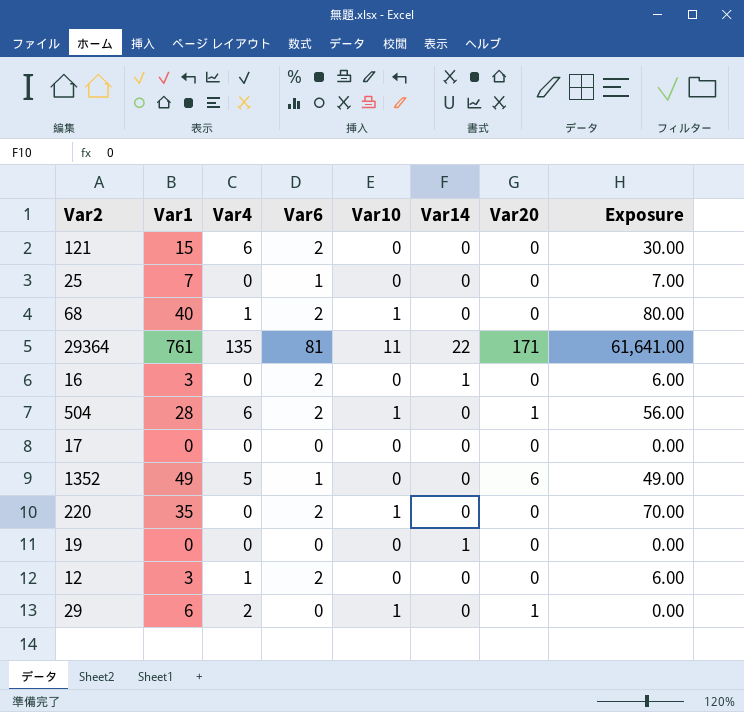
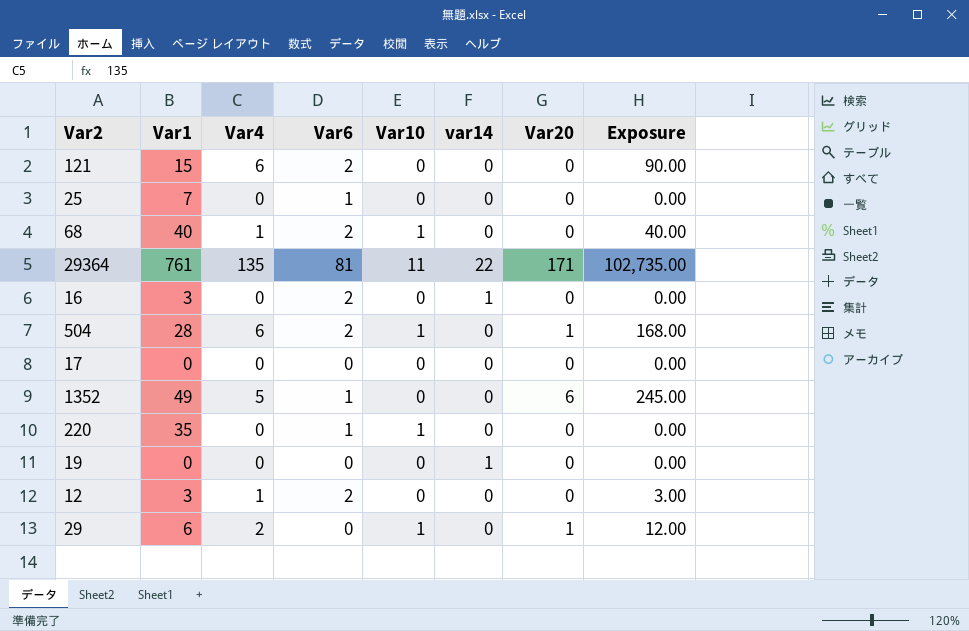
column name: Var14 -> var14
column Exposure | formula: [Var1] * [Var6] -> [Var1] * [Var4]
220 | Var6: 2 -> 1

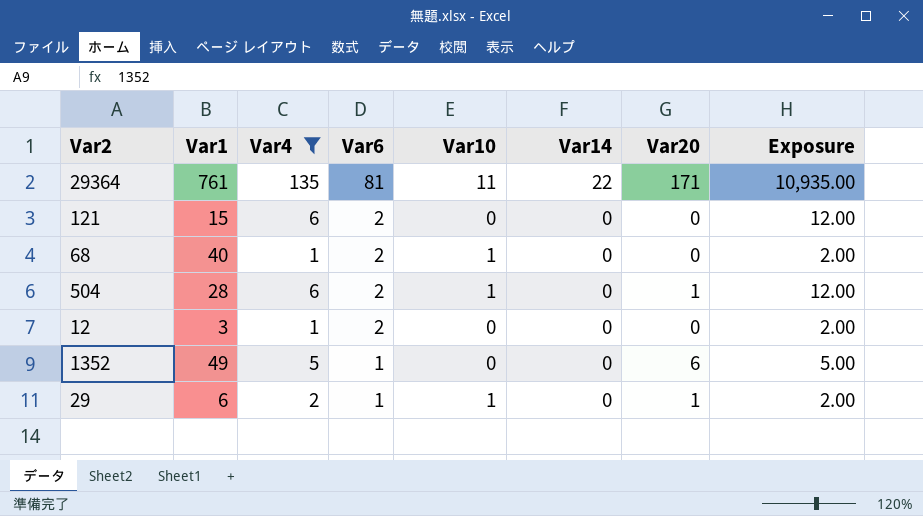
filter: none -> Var4 != 0
row order: none -> Var6 descending
column name: var14 -> Var14
column Exposure | formula: [Var1] * [Var4] -> [Var4] * [Var6]
29 | Var6: 0 -> 1

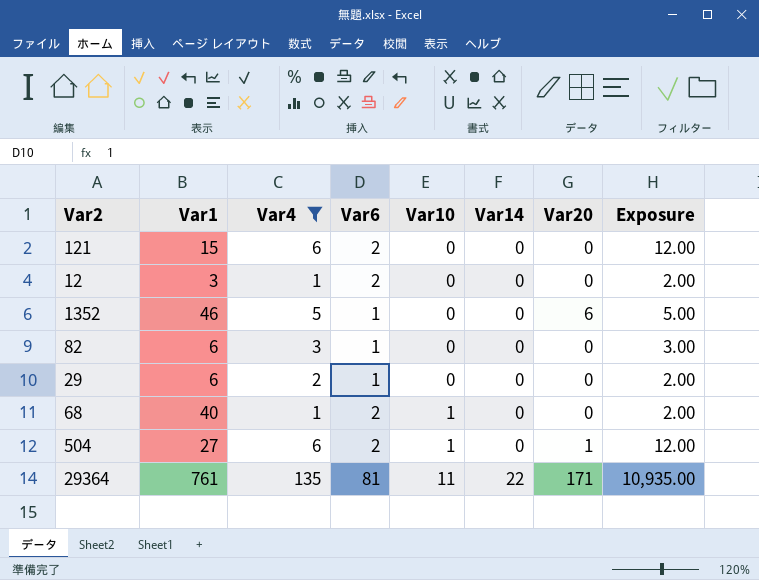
row order: Var6 descending -> Var10 ascending
1352 | Var1: 49 -> 46
row 82: none -> 6 | 3 | 1 | 0 | 0 | 0 | 3.00
29 | Var10: 1 -> 0
29 | Var20: 1 -> 0
504 | Var1: 28 -> 27

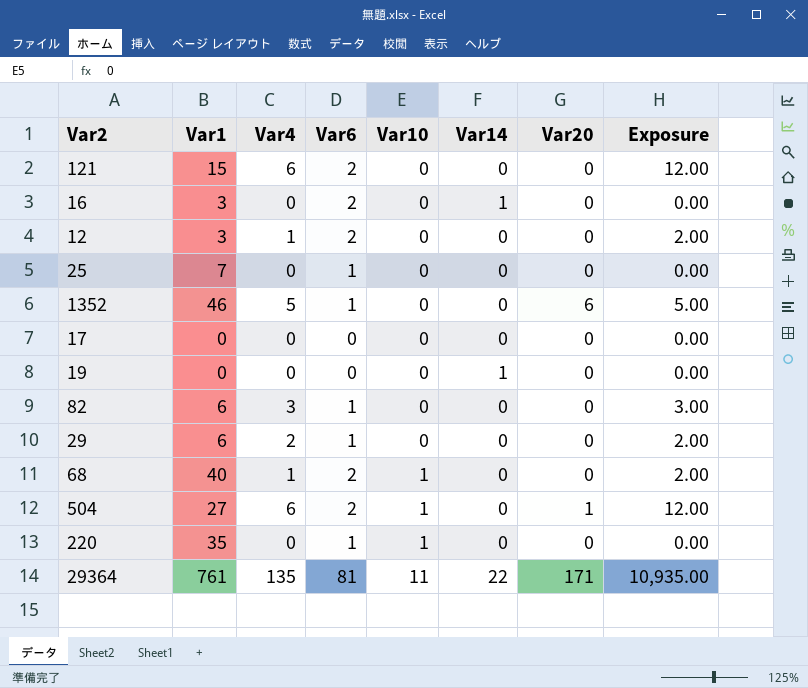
filter: Var4 != 0 -> none

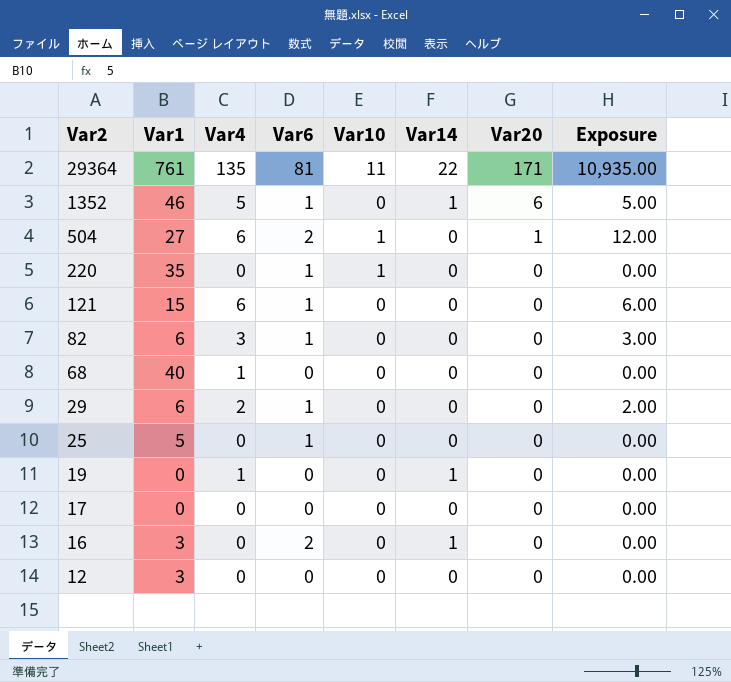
row order: Var10 ascending -> Var2 descending
1352 | Var14: 0 -> 1
121 | Var6: 2 -> 1
121 | Exposure: 12.00 -> 6.00
68 | Var6: 2 -> 0
68 | Var10: 1 -> 0
68 | Exposure: 2.00 -> 0.00
25 | Var1: 7 -> 5
19 | Var4: 0 -> 1
12 | Var4: 1 -> 0
12 | Var6: 2 -> 0
12 | Exposure: 2.00 -> 0.00

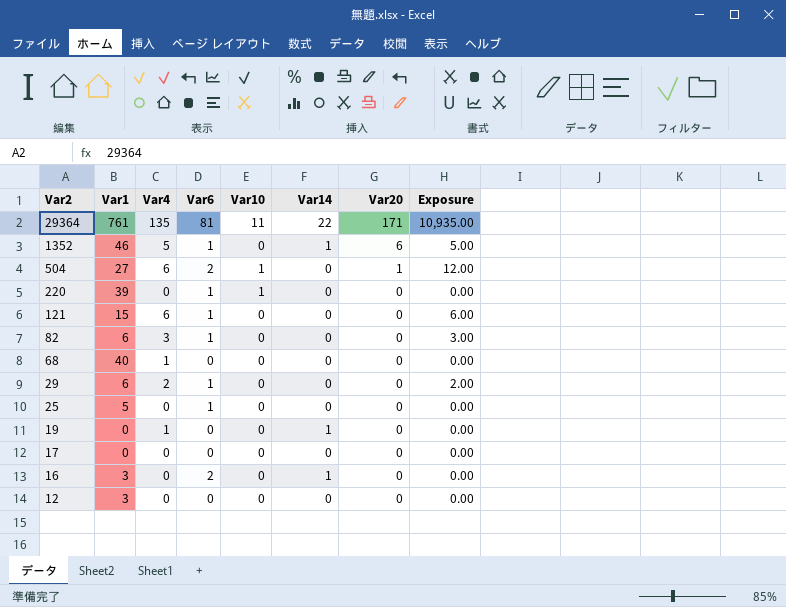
220 | Var1: 35 -> 39

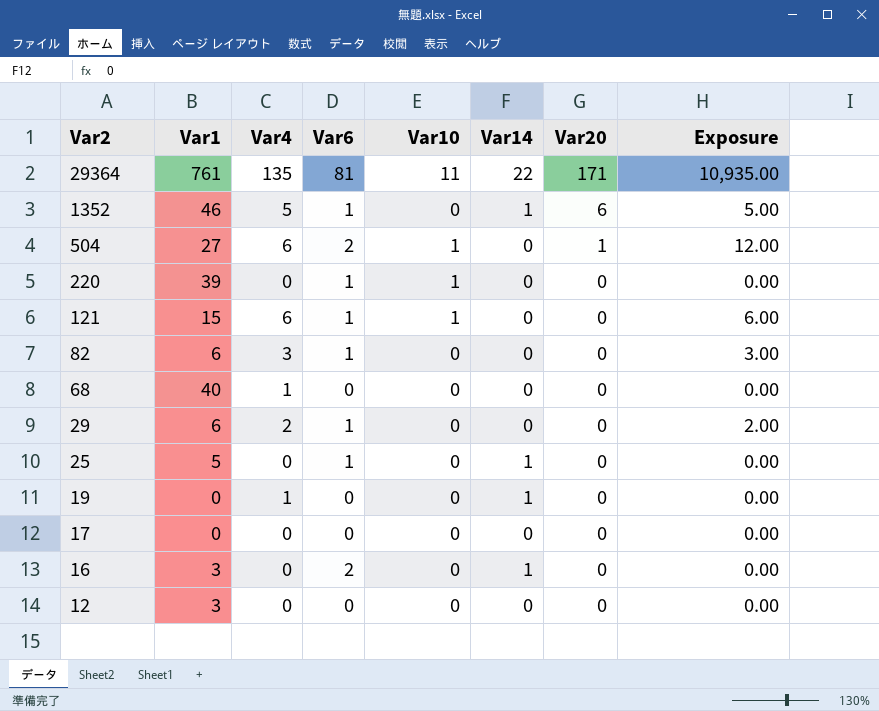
121 | Var10: 0 -> 1
25 | Var14: 0 -> 1

